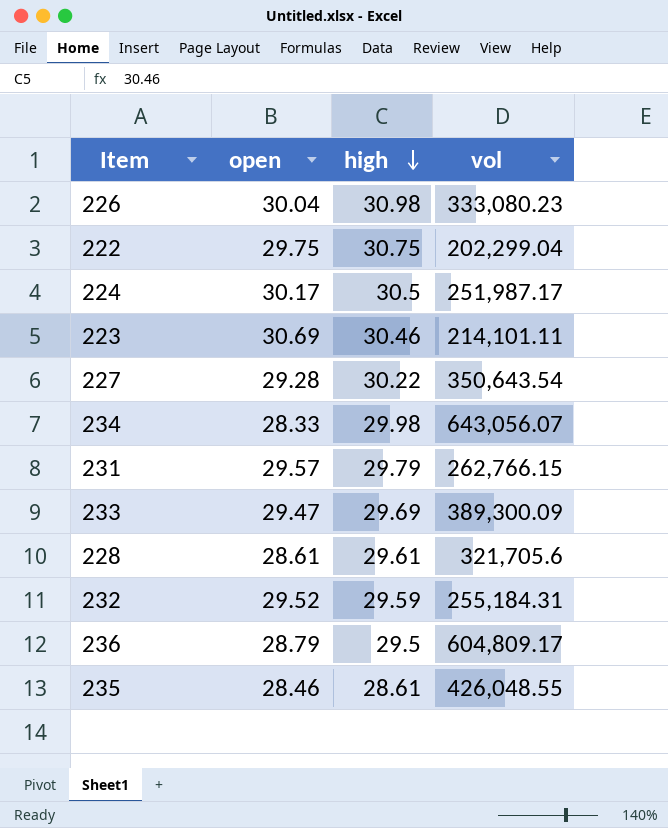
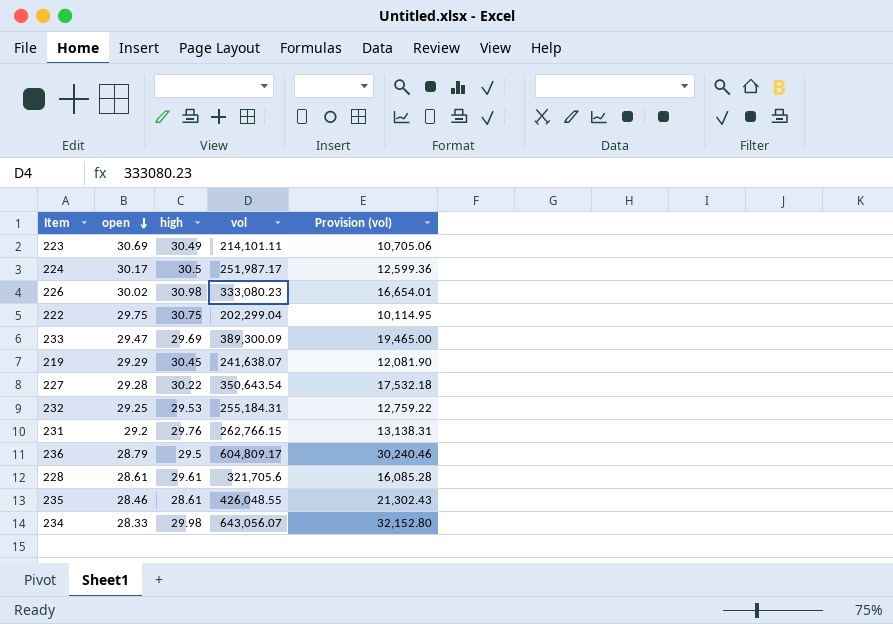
row order: high descending -> open descending
column Provision (vol) | formula: none -> [vol] * 0.05
223 | high: 30.46 -> 30.49
226 | open: 30.04 -> 30.02
row 219: none -> 29.29 | 30.45 | 241,638.07 | 12,081.90
232 | open: 29.52 -> 29.25
232 | high: 29.59 -> 29.53
231 | open: 29.57 -> 29.2
231 | high: 29.79 -> 29.76

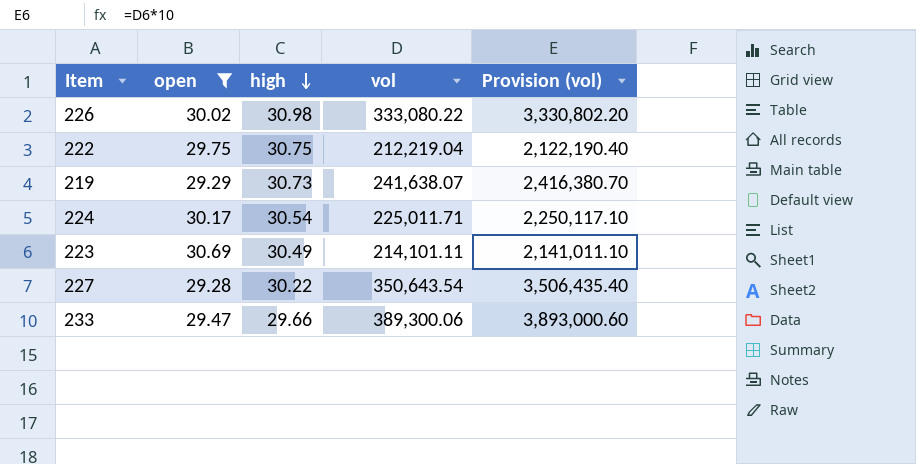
filter: none -> open >= 29.28
row order: open descending -> high descending
column Provision (vol) | formula: [vol] * 0.05 -> [vol] * 10
226 | vol: 333,080.23 -> 333,080.22
222 | vol: 202,299.04 -> 212,219.04
219 | high: 30.45 -> 30.73
224 | high: 30.5 -> 30.54
224 | vol: 251,987.17 -> 225,011.71
233 | high: 29.69 -> 29.66
233 | vol: 389,300.09 -> 389,300.06

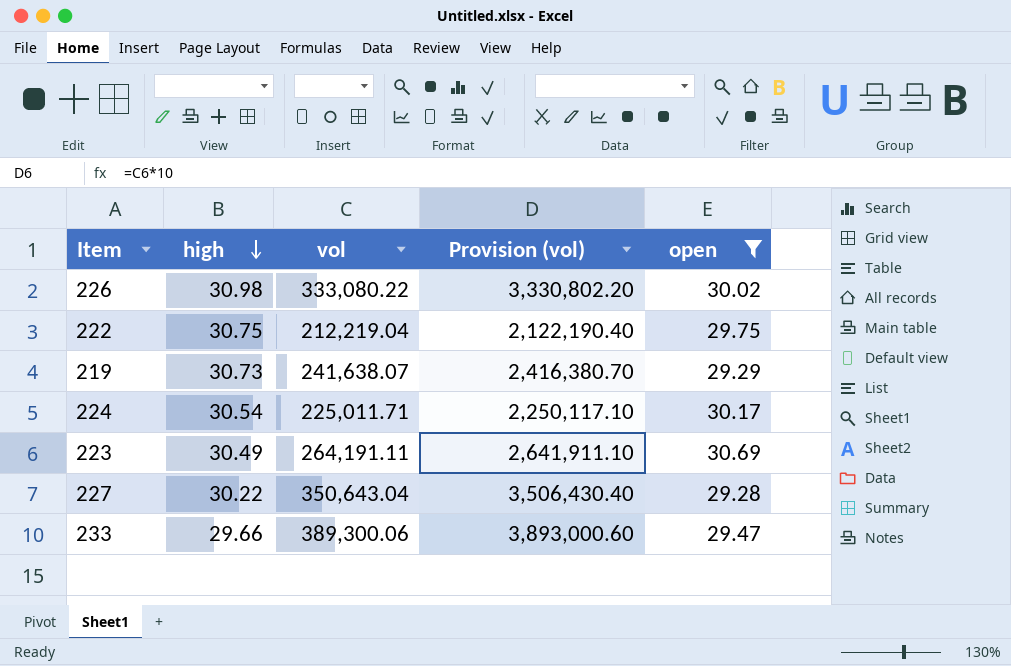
column open | position: 2 -> 5
223 | vol: 214,101.11 -> 264,191.11
223 | Provision (vol): 2,141,011.10 -> 2,641,911.10
227 | vol: 350,643.54 -> 350,643.04
227 | Provision (vol): 3,506,435.40 -> 3,506,430.40

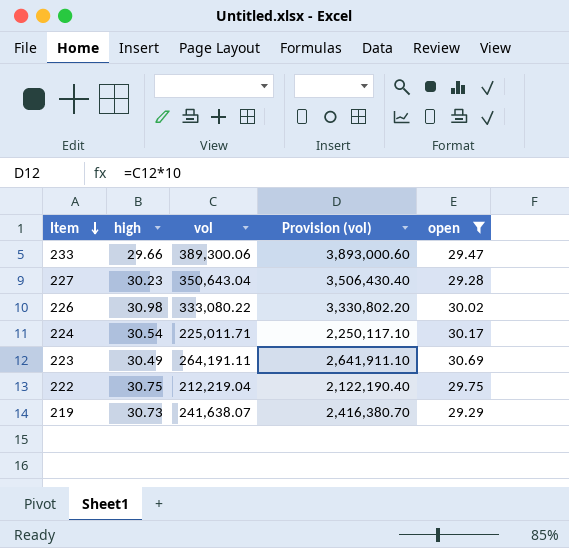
row order: high descending -> Item descending
227 | high: 30.22 -> 30.23

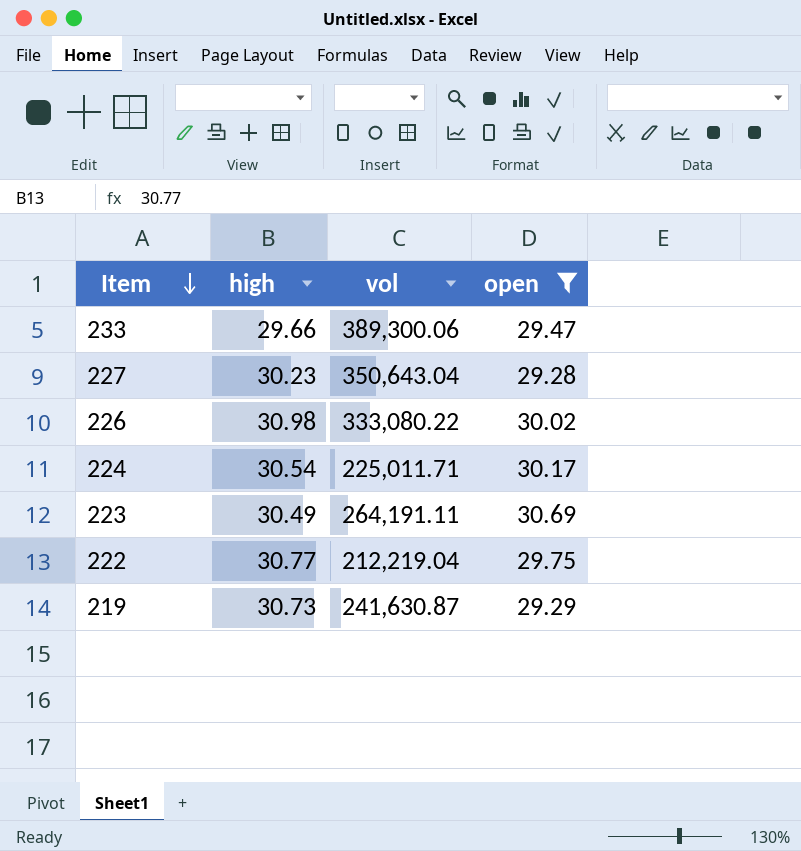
column Provision (vol) | formula: [vol] * 10 -> none
222 | high: 30.75 -> 30.77
219 | vol: 241,638.07 -> 241,630.87

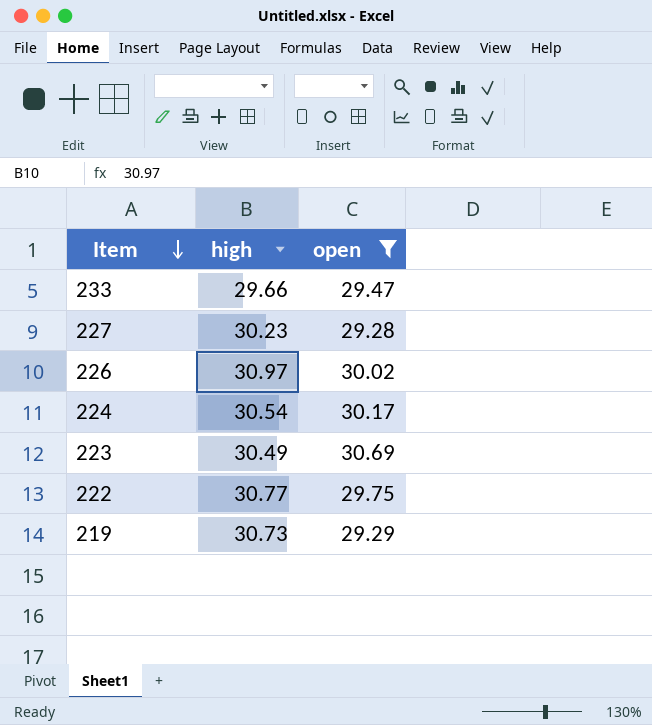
column vol | position: 3 -> none
226 | high: 30.98 -> 30.97

